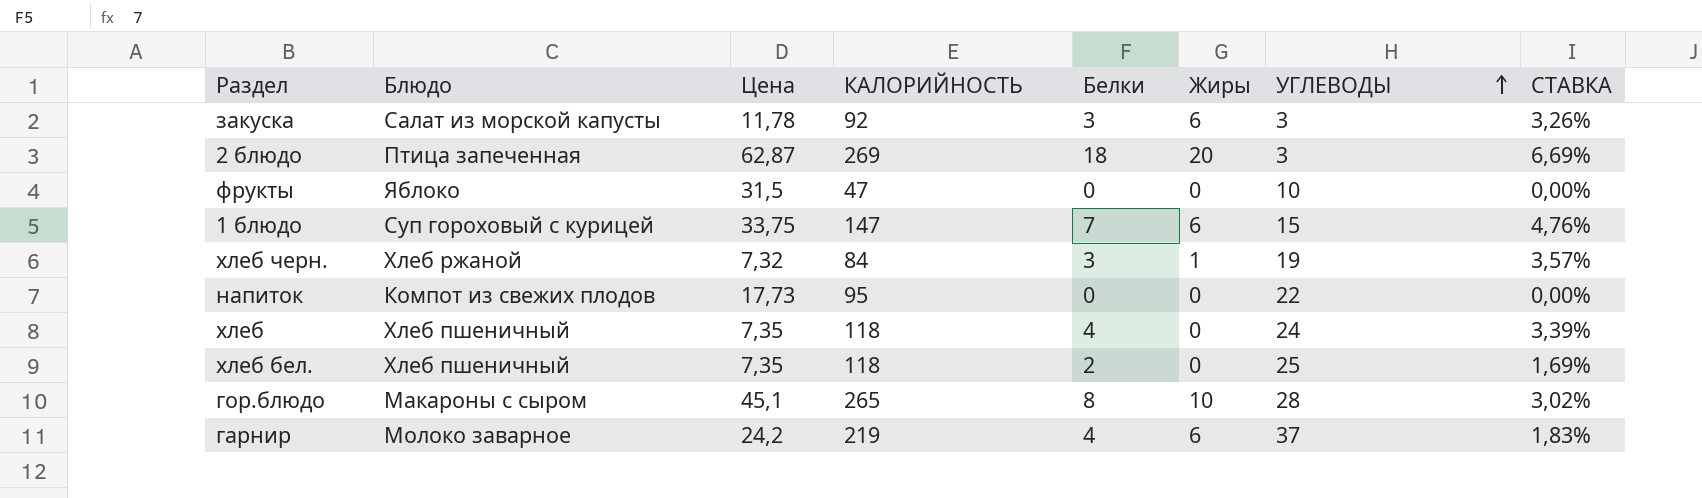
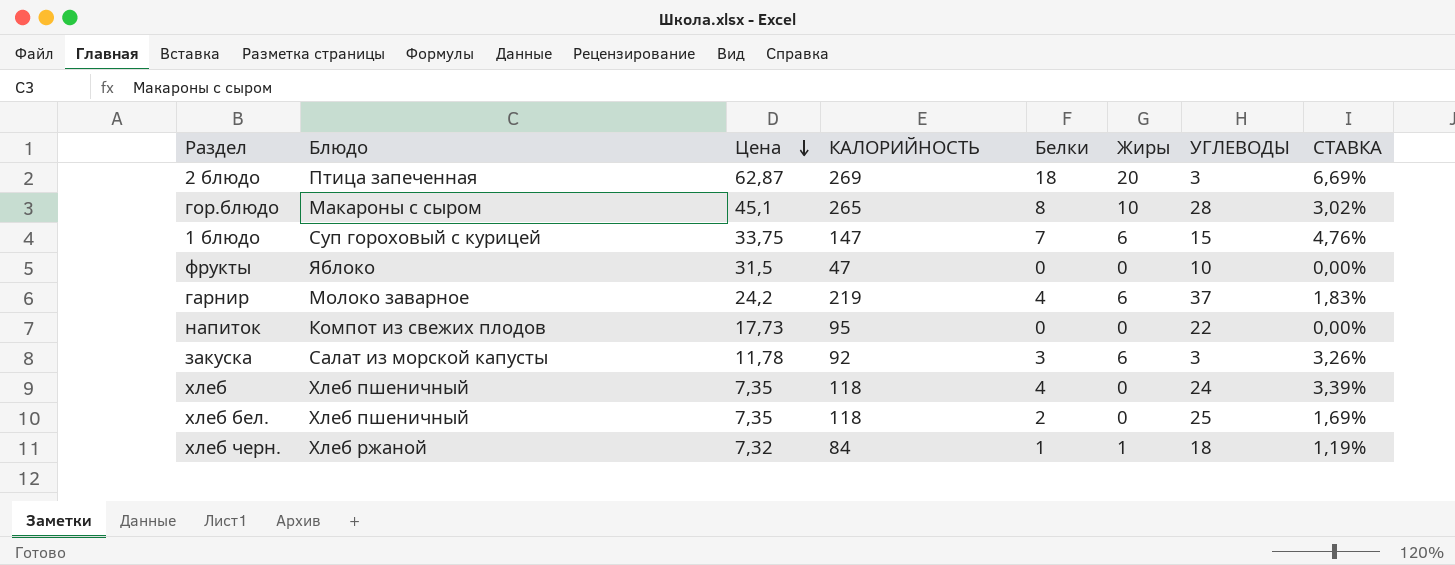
row order: УГЛЕВОДЫ ascending -> Цена descending
хлеб черн. | Белки: 3 -> 1
хлеб черн. | УГЛЕВОДЫ: 19 -> 18
хлеб черн. | СТАВКА: 3,57% -> 1,19%

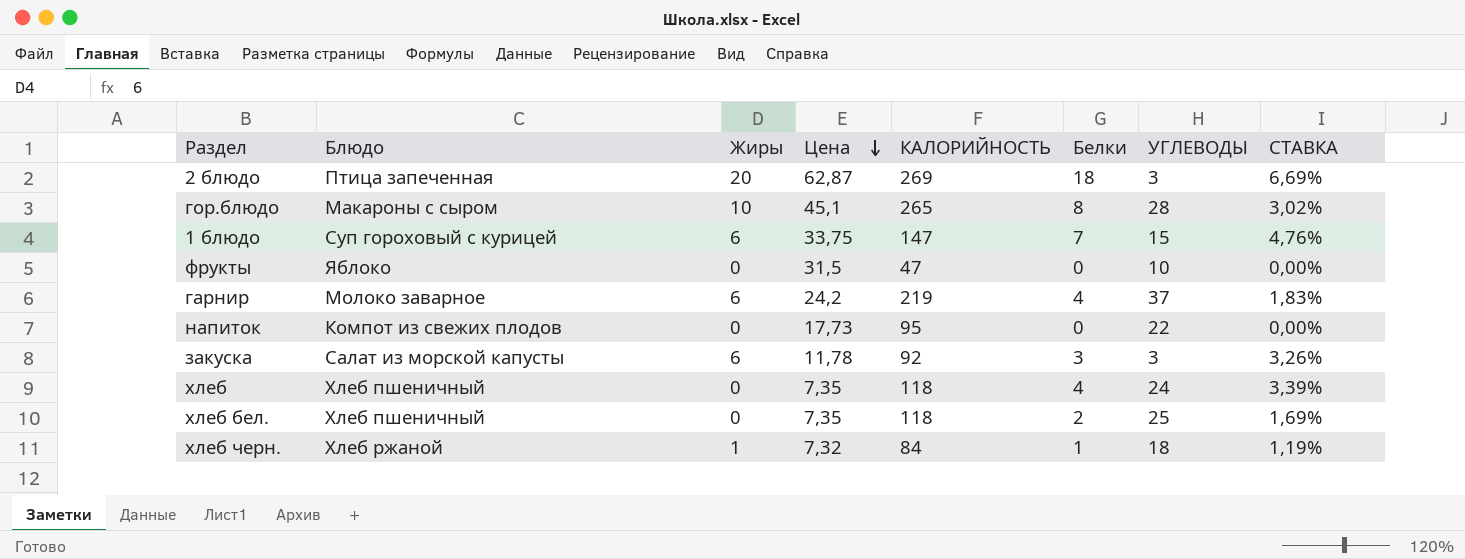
column Жиры | position: 6 -> 3

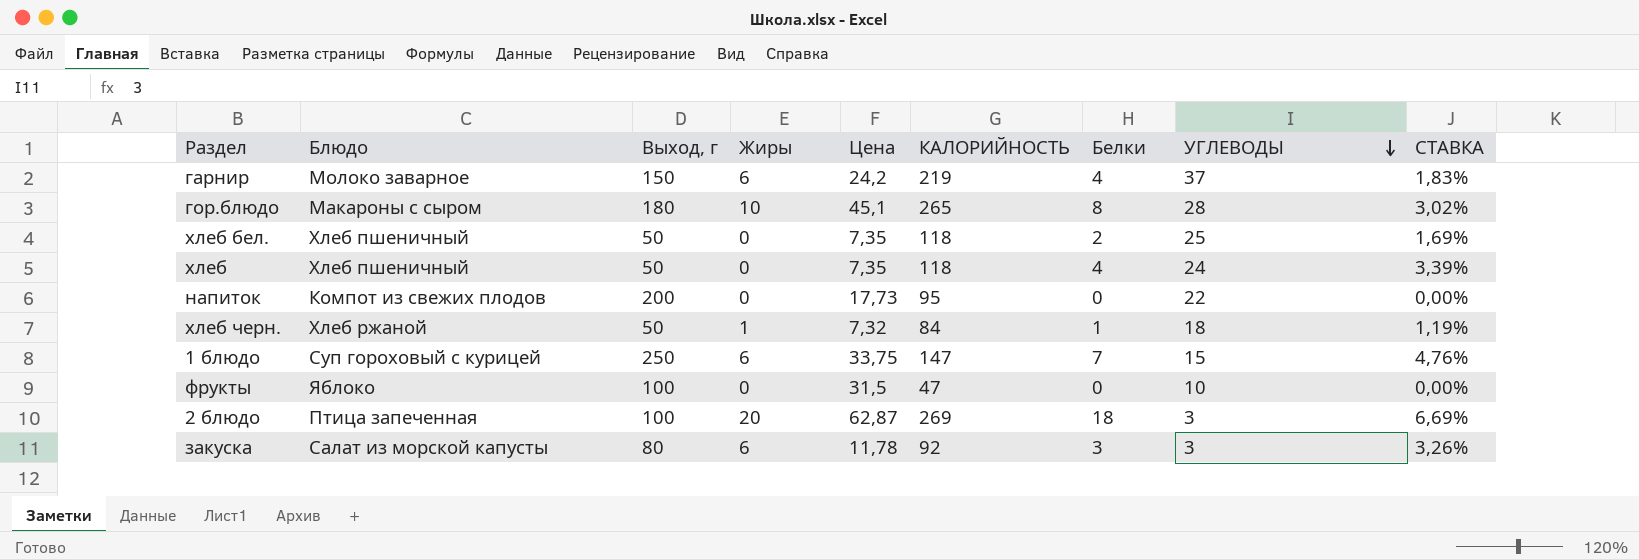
row order: Цена descending -> УГЛЕВОДЫ descending
column Выход, г | position: none -> 3

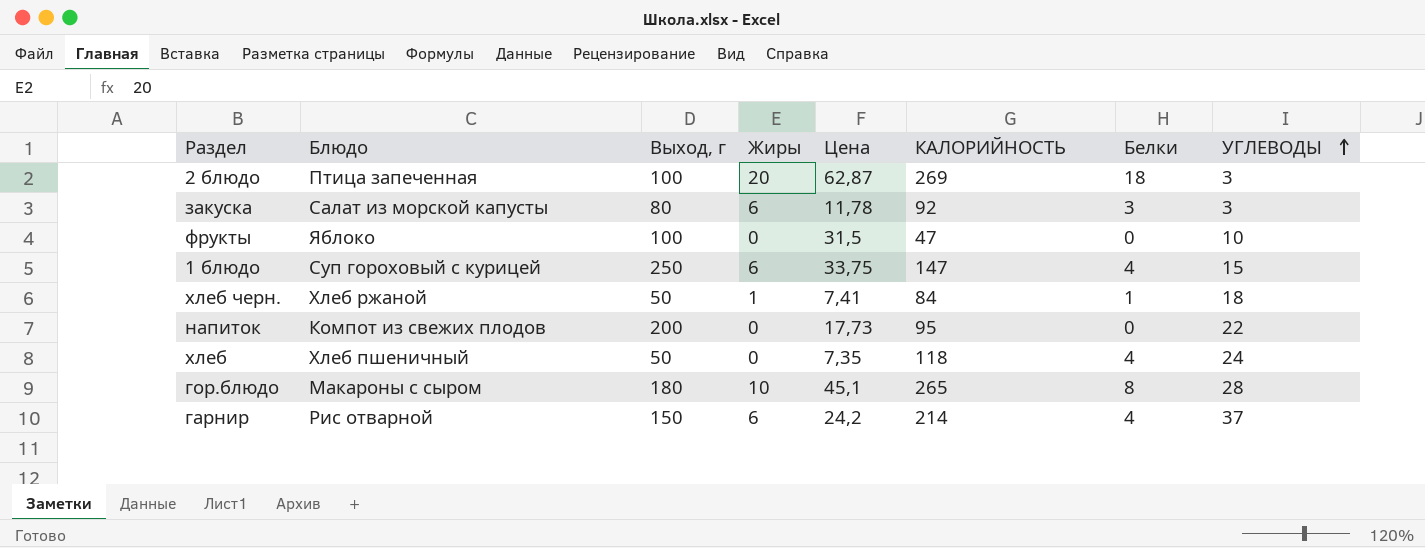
row order: УГЛЕВОДЫ descending -> УГЛЕВОДЫ ascending
column СТАВКА | formula: [Белки] / [КАЛОРИЙНОСТЬ] -> none
row хлеб бел.: Хлеб пшеничный | 50 | 0 | 7,35 | 118 | 2 | 25 | 1,69% -> none
1 блюдо | Белки: 7 -> 4
хлеб черн. | Цена: 7,32 -> 7,41
гарнир | Блюдо: Молоко заварное -> Рис отварной
гарнир | КАЛОРИЙНОСТЬ: 219 -> 214

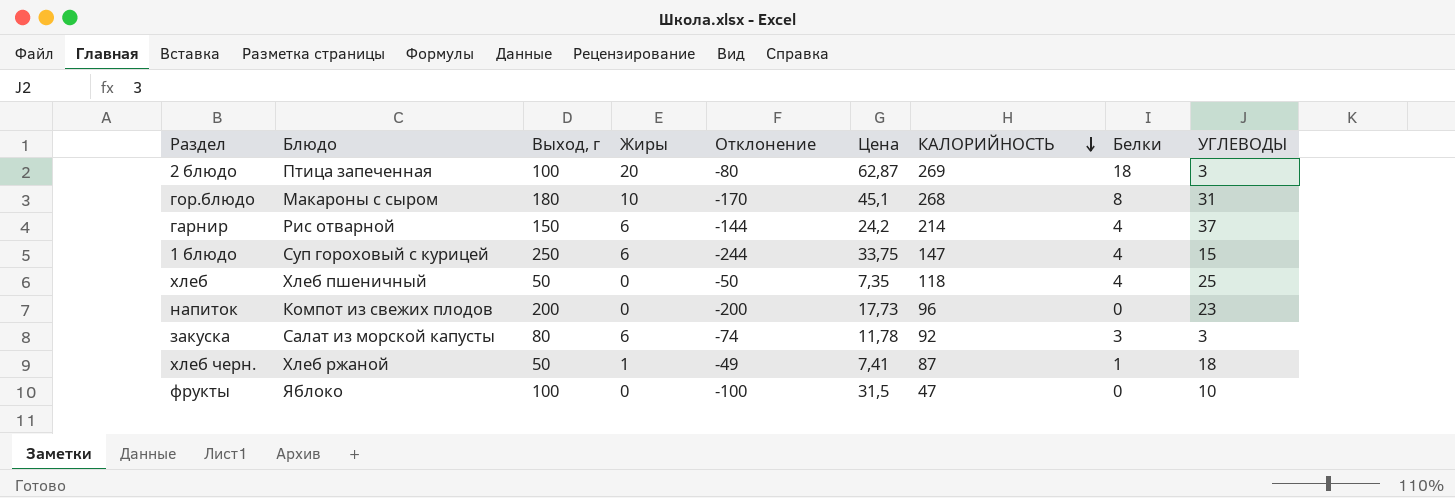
row order: УГЛЕВОДЫ ascending -> КАЛОРИЙНОСТЬ descending
column Отклонение | formula: none -> [Жиры] - [Выход, г]
гор.блюдо | КАЛОРИЙНОСТЬ: 265 -> 268
гор.блюдо | УГЛЕВОДЫ: 28 -> 31
хлеб | УГЛЕВОДЫ: 24 -> 25
напиток | КАЛОРИЙНОСТЬ: 95 -> 96
напиток | УГЛЕВОДЫ: 22 -> 23
хлеб черн. | КАЛОРИЙНОСТЬ: 84 -> 87

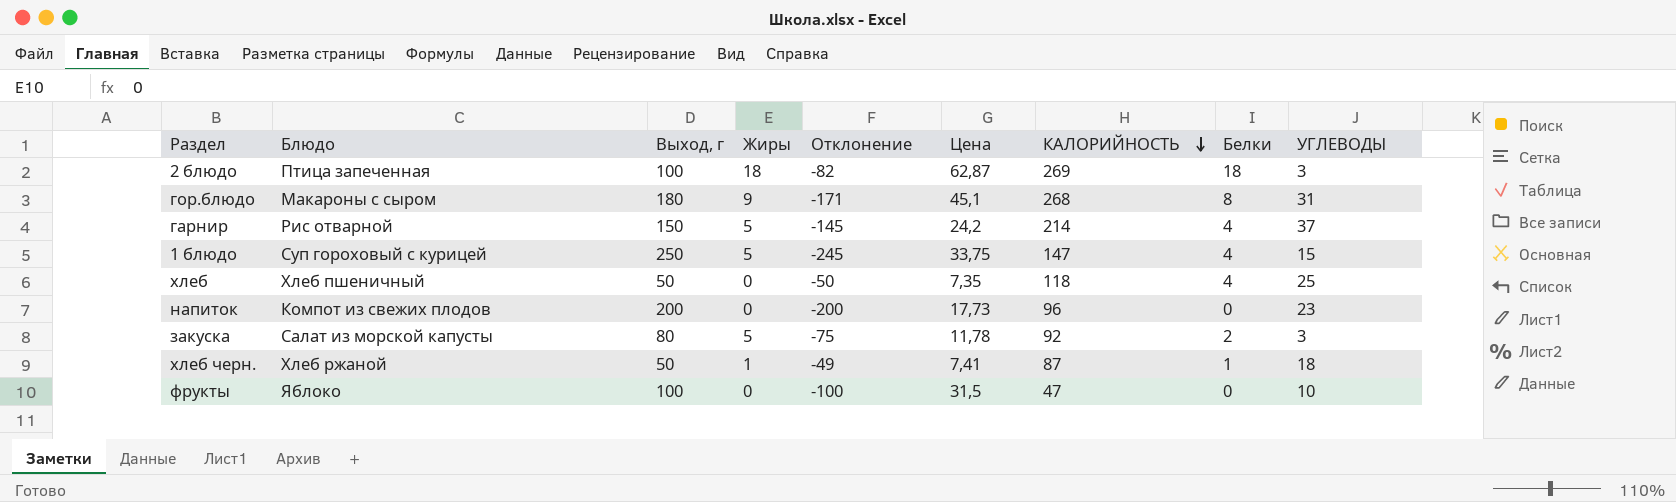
2 блюдо | Жиры: 20 -> 18
2 блюдо | Отклонение: -80 -> -82
гор.блюдо | Жиры: 10 -> 9
гор.блюдо | Отклонение: -170 -> -171
гарнир | Жиры: 6 -> 5
гарнир | Отклонение: -144 -> -145
1 блюдо | Жиры: 6 -> 5
1 блюдо | Отклонение: -244 -> -245
закуска | Жиры: 6 -> 5
закуска | Отклонение: -74 -> -75
закуска | Белки: 3 -> 2

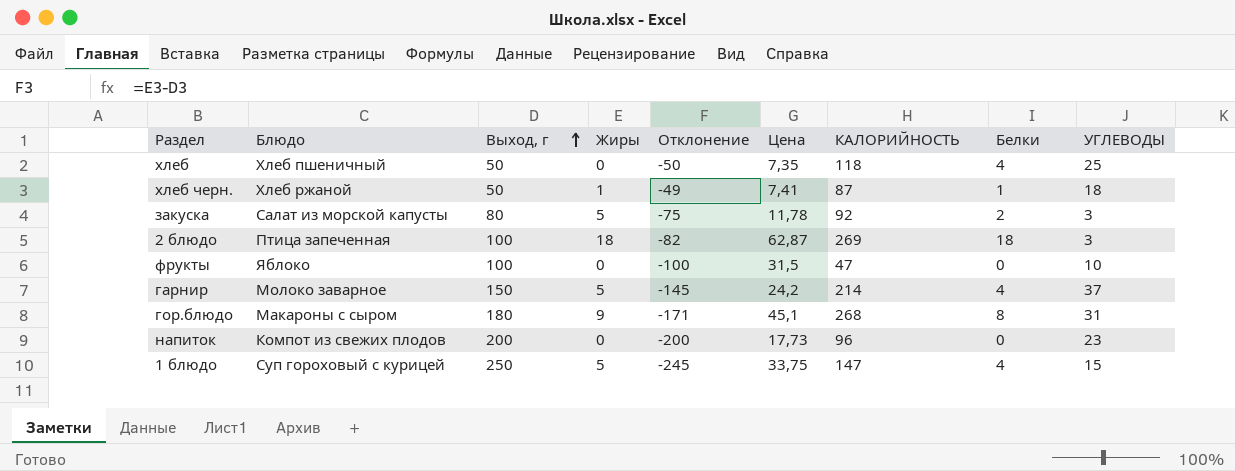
row order: КАЛОРИЙНОСТЬ descending -> Выход, г ascending
гарнир | Блюдо: Рис отварной -> Молоко заварное

